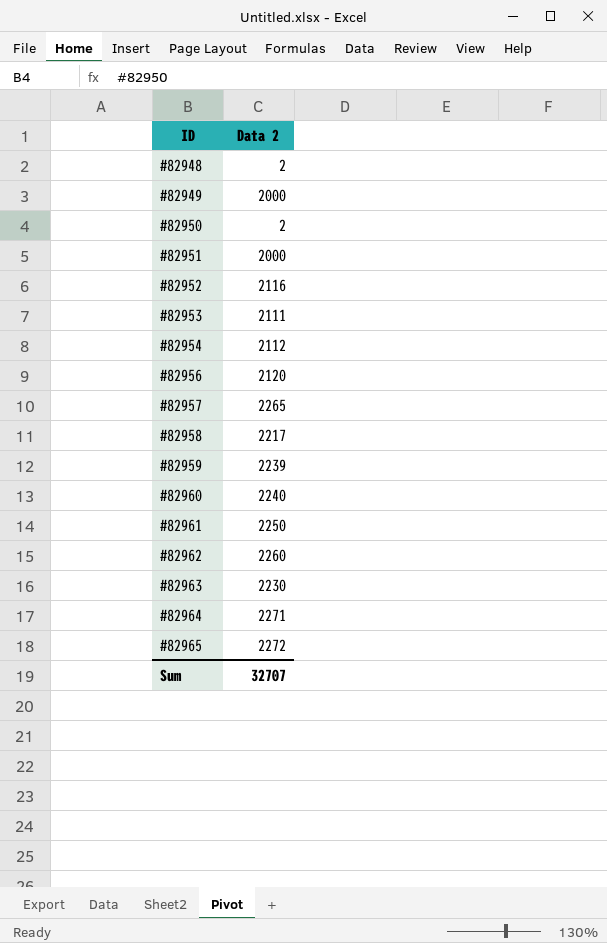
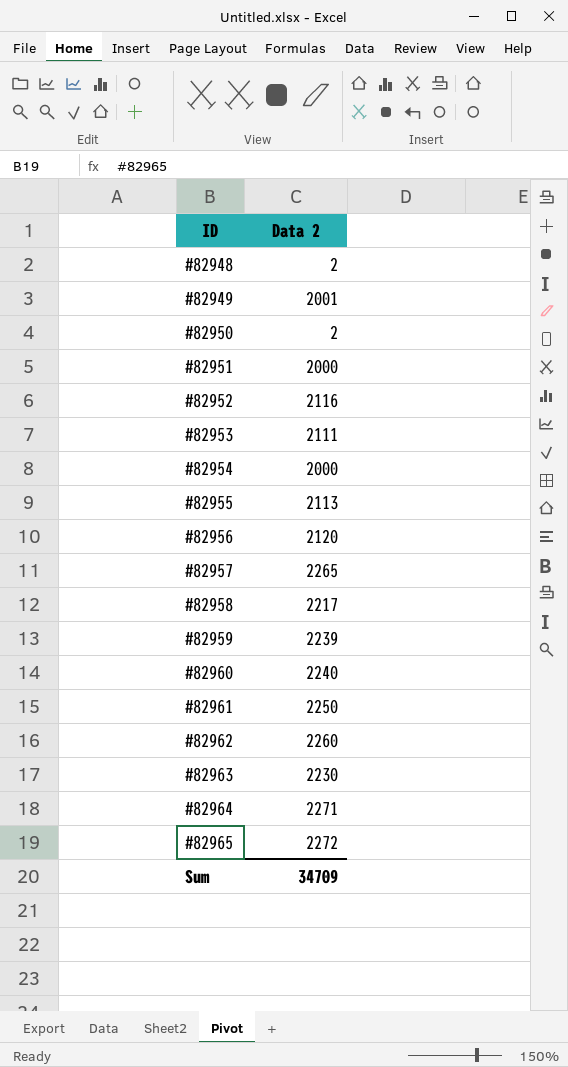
#82949 | Data 2: 2000 -> 2001
#82954 | Data 2: 2112 -> 2000
row #82955: none -> 2113
Sum | Data 2: 32707 -> 34709

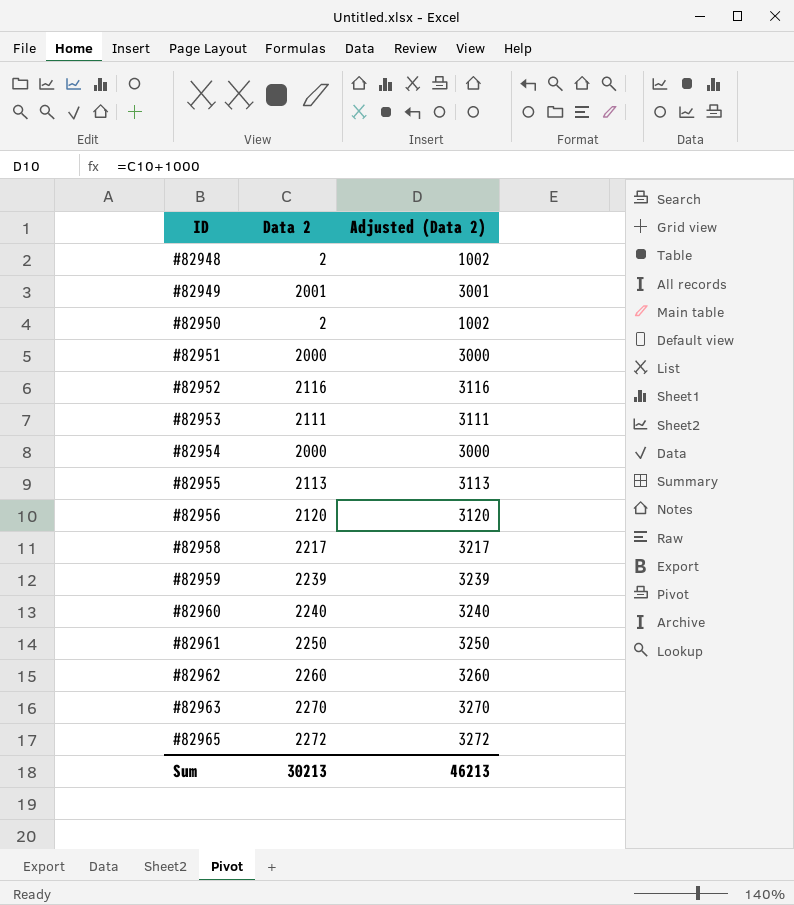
column Adjusted (Data 2) | formula: none -> [Data 2] + 1000
row #82957: 2265 -> none
row #82964: 2271 -> none
#82963 | Data 2: 2230 -> 2270
Sum | Data 2: 34709 -> 30213

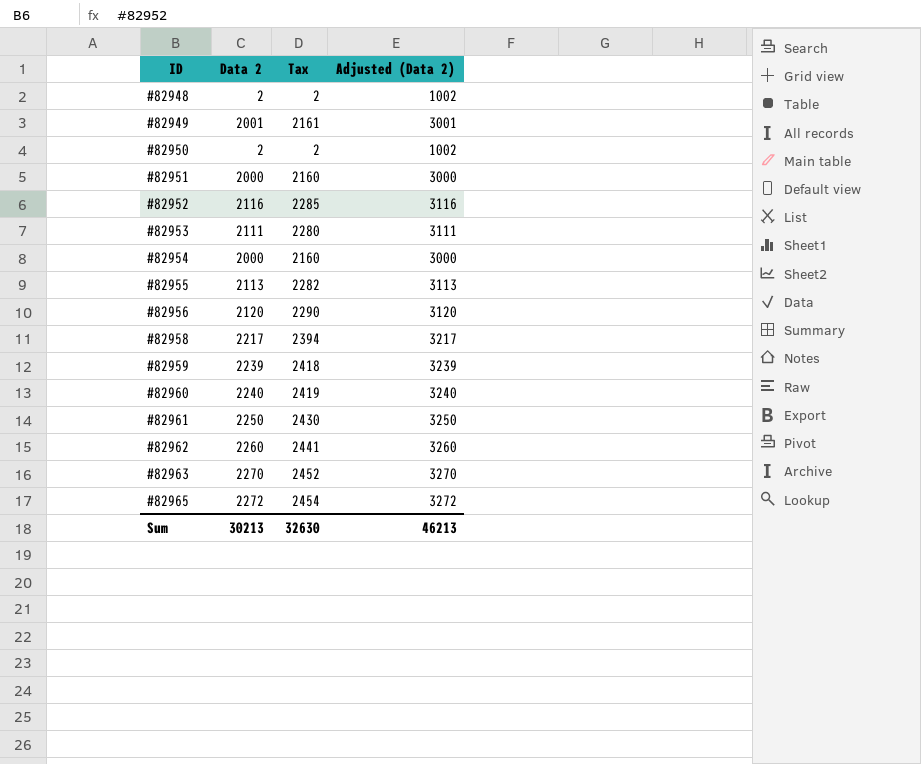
column Tax | formula: none -> [Data 2] * 1.08

